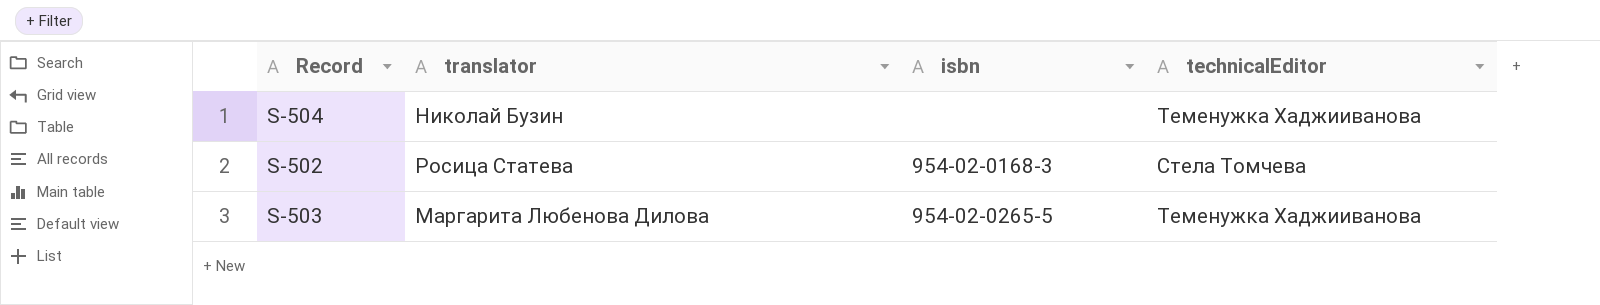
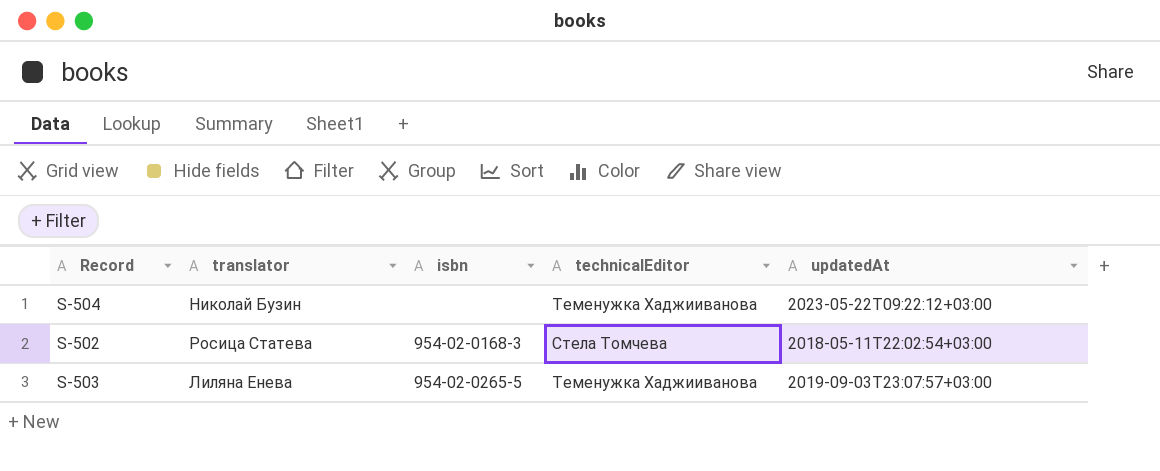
column updatedAt | position: none -> 5
S-503 | translator: Маргарита Любенова Дилова -> Лиляна Енева

